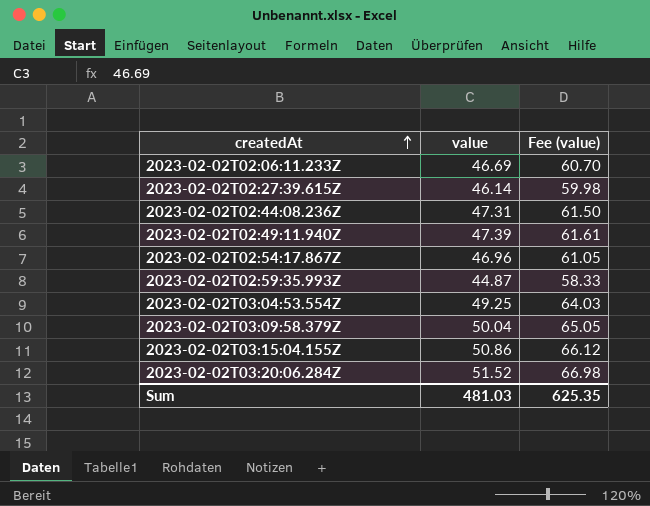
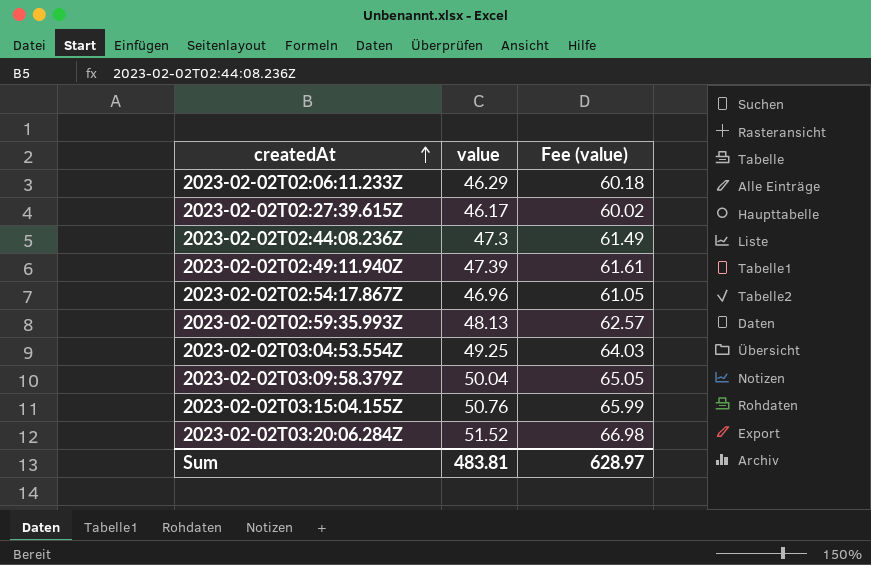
2023-02-02T02:06:11.233Z | value: 46.69 -> 46.29
2023-02-02T02:06:11.233Z | Fee (value): 60.70 -> 60.18
2023-02-02T02:27:39.615Z | value: 46.14 -> 46.17
2023-02-02T02:27:39.615Z | Fee (value): 59.98 -> 60.02
2023-02-02T02:44:08.236Z | value: 47.31 -> 47.3
2023-02-02T02:44:08.236Z | Fee (value): 61.50 -> 61.49
2023-02-02T02:59:35.993Z | value: 44.87 -> 48.13
2023-02-02T02:59:35.993Z | Fee (value): 58.33 -> 62.57
2023-02-02T03:15:04.155Z | value: 50.86 -> 50.76
2023-02-02T03:15:04.155Z | Fee (value): 66.12 -> 65.99
Sum | value: 481.03 -> 483.81
Sum | Fee (value): 625.35 -> 628.97

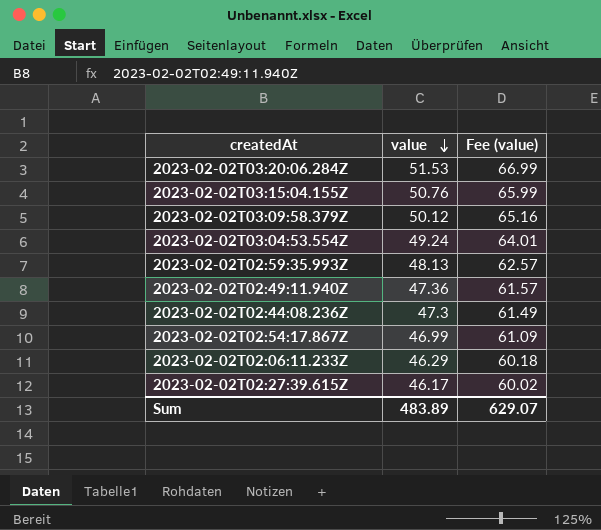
row order: createdAt ascending -> value descending
2023-02-02T03:20:06.284Z | value: 51.52 -> 51.53
2023-02-02T03:20:06.284Z | Fee (value): 66.98 -> 66.99
2023-02-02T03:09:58.379Z | value: 50.04 -> 50.12
2023-02-02T03:09:58.379Z | Fee (value): 65.05 -> 65.16
2023-02-02T03:04:53.554Z | value: 49.25 -> 49.24
2023-02-02T03:04:53.554Z | Fee (value): 64.03 -> 64.01
2023-02-02T02:49:11.940Z | value: 47.39 -> 47.36
2023-02-02T02:49:11.940Z | Fee (value): 61.61 -> 61.57
2023-02-02T02:54:17.867Z | value: 46.96 -> 46.99
2023-02-02T02:54:17.867Z | Fee (value): 61.05 -> 61.09
Sum | value: 483.81 -> 483.89
Sum | Fee (value): 628.97 -> 629.07

